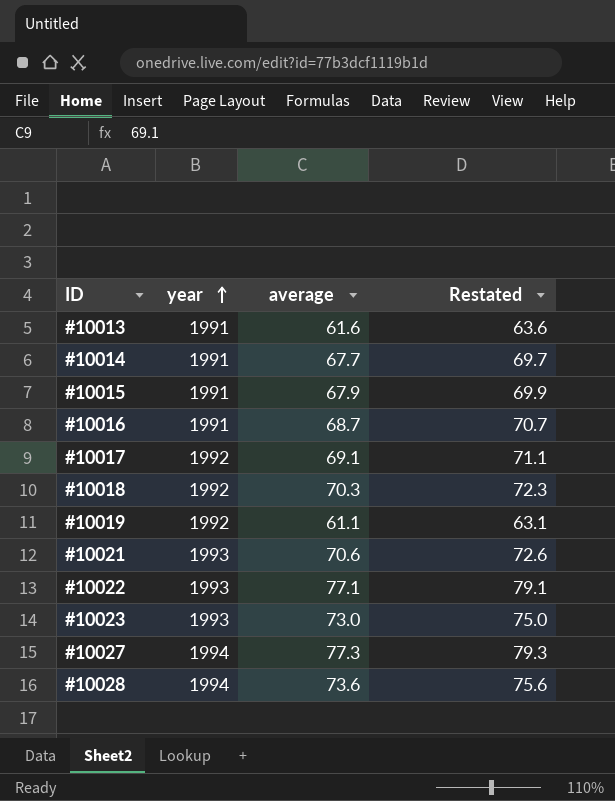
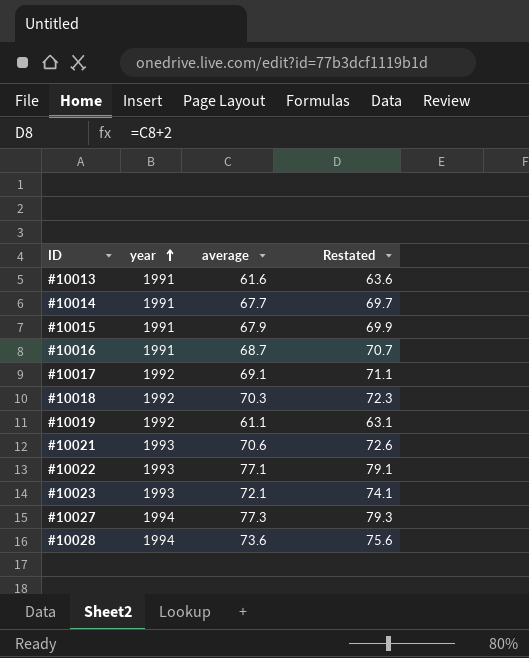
#10023 | average: 73.0 -> 72.1
#10023 | Restated: 75.0 -> 74.1

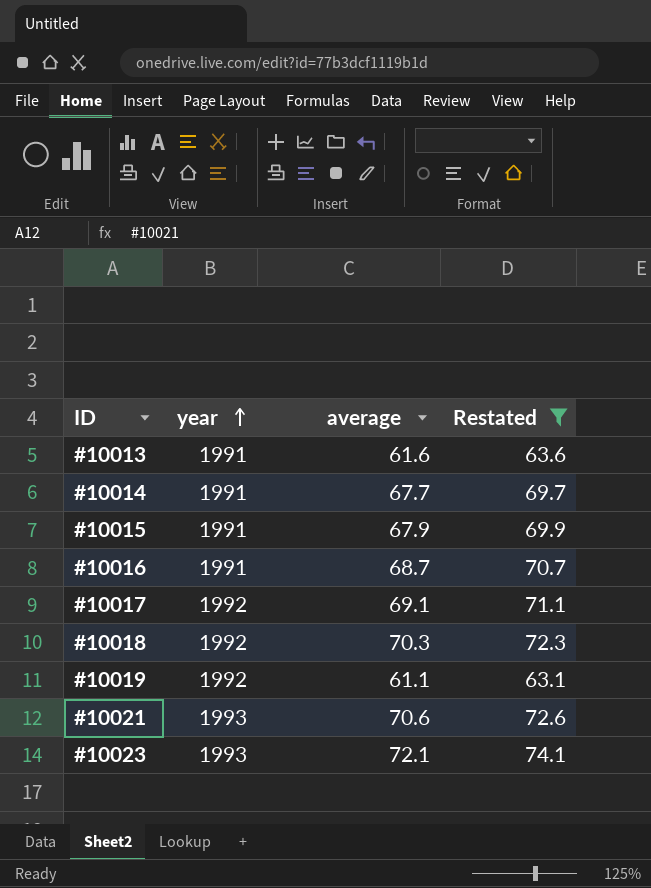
filter: none -> Restated <= 74.1

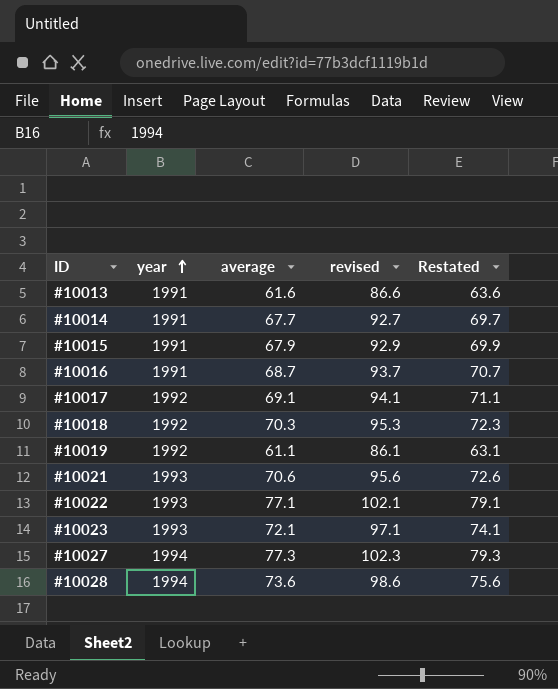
filter: Restated <= 74.1 -> none
column revised | formula: none -> [average] + 25

